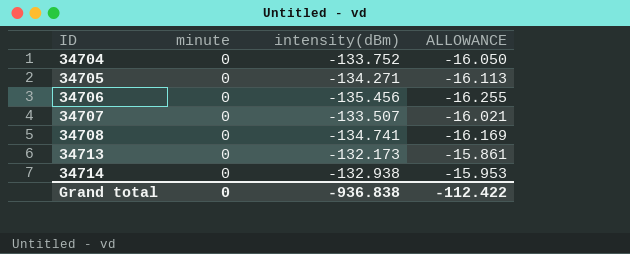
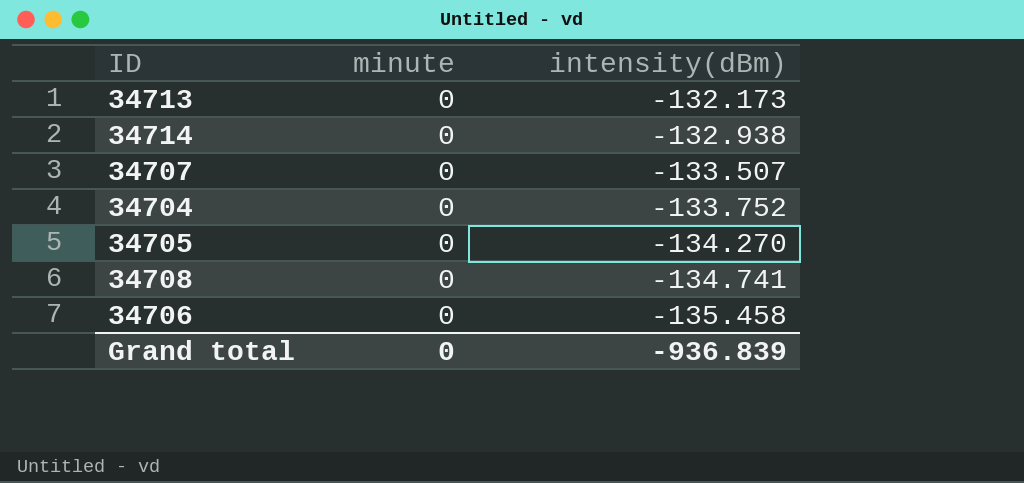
row order: ID ascending -> intensity(dBm) descending
column ALLOWANCE | formula: [intensity(dBm)] * 0.12 -> none
34705 | intensity(dBm): -134.271 -> -134.270
34706 | intensity(dBm): -135.456 -> -135.458
Grand total | intensity(dBm): -936.838 -> -936.839

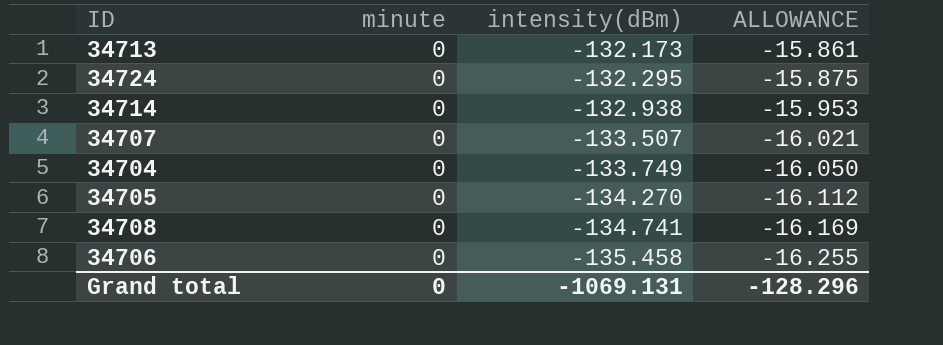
column ALLOWANCE | formula: none -> [intensity(dBm)] * 0.12
row 34724: none -> 0 | -132.295 | -15.875
34704 | intensity(dBm): -133.752 -> -133.749
Grand total | intensity(dBm): -936.839 -> -1069.131

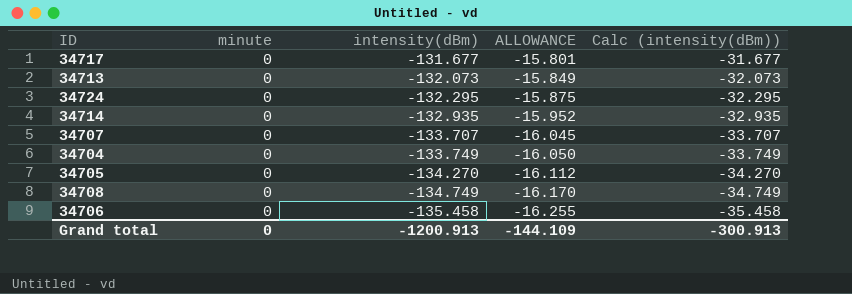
column Calc (intensity(dBm)) | formula: none -> [intensity(dBm)] + 100
row 34717: none -> 0 | -131.677 | -15.801 | -31.677
34713 | intensity(dBm): -132.173 -> -132.073
34713 | ALLOWANCE: -15.861 -> -15.849
34714 | intensity(dBm): -132.938 -> -132.935
34714 | ALLOWANCE: -15.953 -> -15.952
34707 | intensity(dBm): -133.507 -> -133.707
34707 | ALLOWANCE: -16.021 -> -16.045
34708 | intensity(dBm): -134.741 -> -134.749
34708 | ALLOWANCE: -16.169 -> -16.170
Grand total | intensity(dBm): -1069.131 -> -1200.913
Grand total | ALLOWANCE: -128.296 -> -144.109

